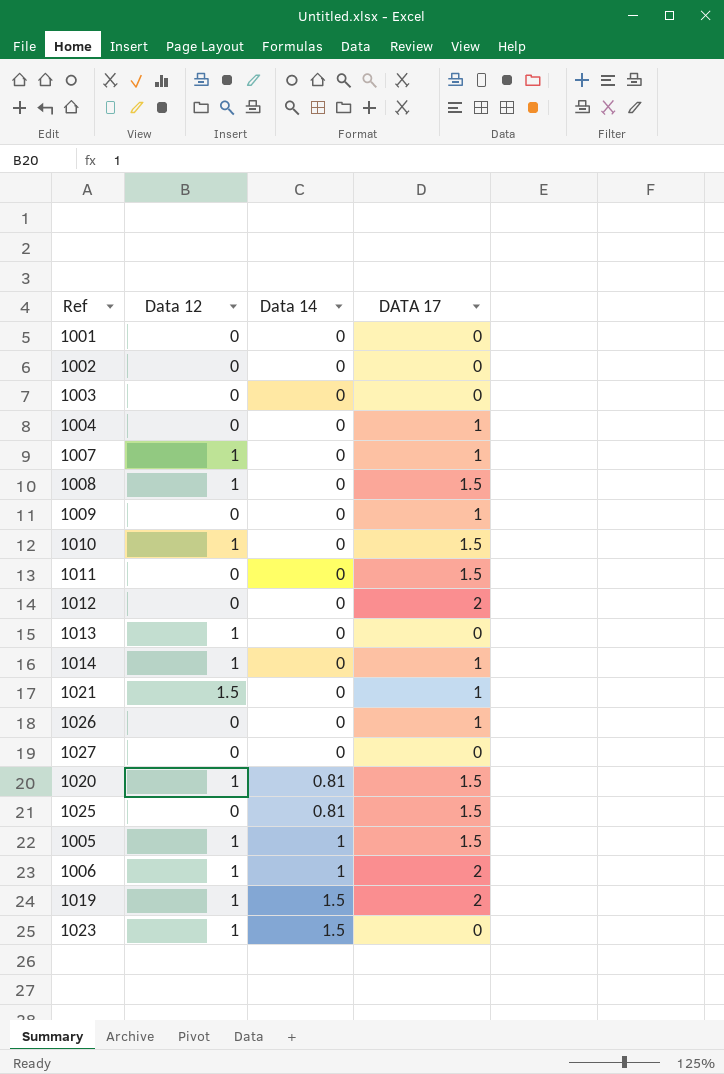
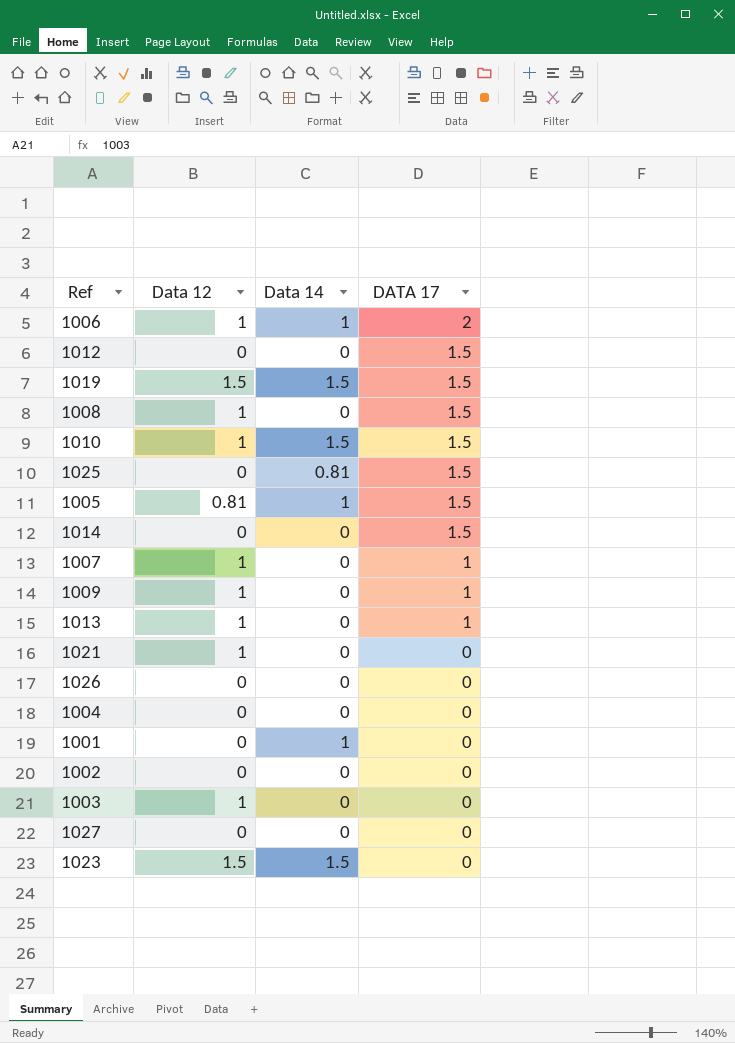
row order: Data 14 ascending -> DATA 17 descending
row 1011: 0 | 0 | 1.5 -> none
row 1020: 1 | 0.81 | 1.5 -> none
1012 | DATA 17: 2 -> 1.5
1019 | Data 12: 1 -> 1.5
1019 | DATA 17: 2 -> 1.5
1010 | Data 14: 0 -> 1.5
1005 | Data 12: 1 -> 0.81
1014 | Data 12: 1 -> 0
1014 | DATA 17: 1 -> 1.5
1009 | Data 12: 0 -> 1
1013 | DATA 17: 0 -> 1
1021 | Data 12: 1.5 -> 1
1021 | DATA 17: 1 -> 0
1026 | DATA 17: 1 -> 0
1004 | DATA 17: 1 -> 0
1001 | Data 14: 0 -> 1
1003 | Data 12: 0 -> 1
1023 | Data 12: 1 -> 1.5

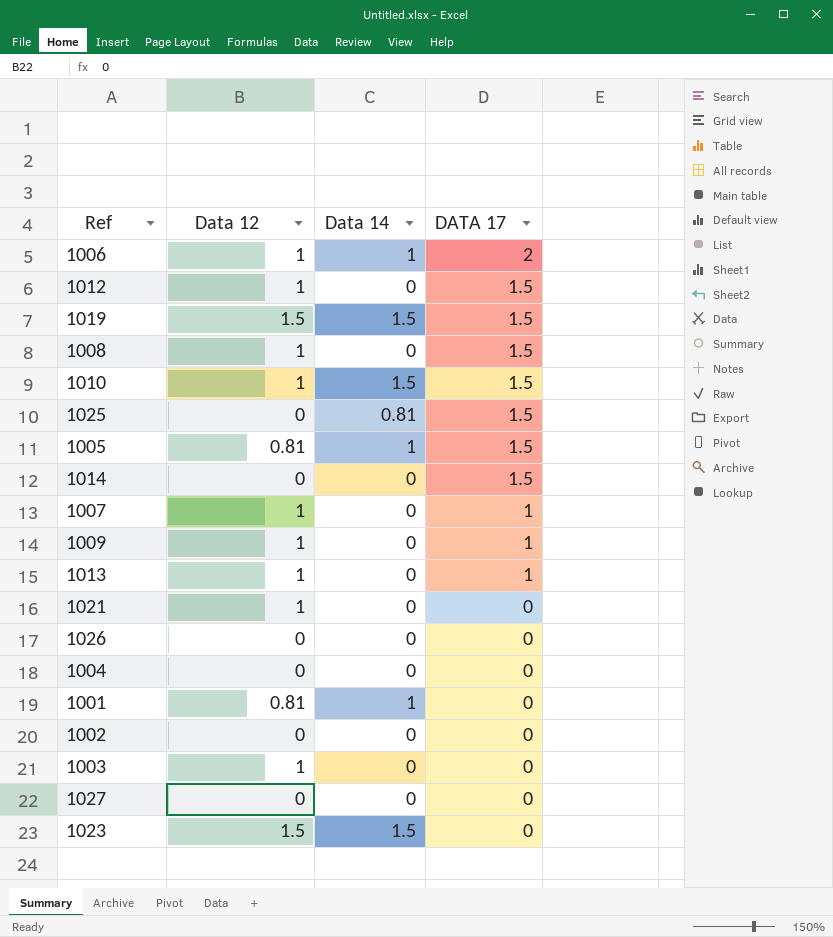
1012 | Data 12: 0 -> 1
1001 | Data 12: 0 -> 0.81

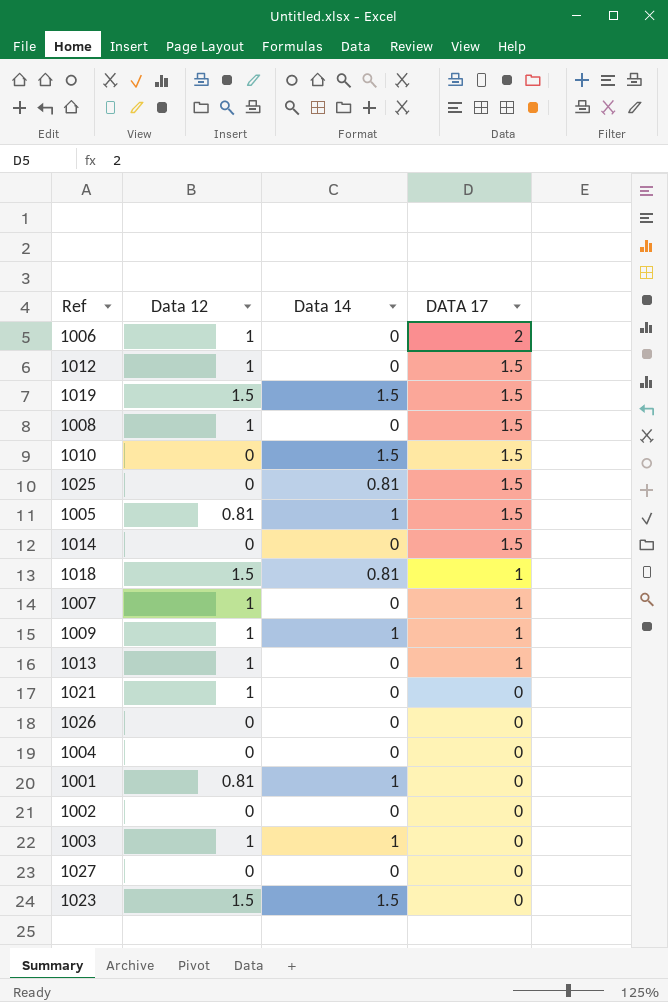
1006 | Data 14: 1 -> 0
1010 | Data 12: 1 -> 0
row 1018: none -> 1.5 | 0.81 | 1
1009 | Data 14: 0 -> 1
1003 | Data 14: 0 -> 1

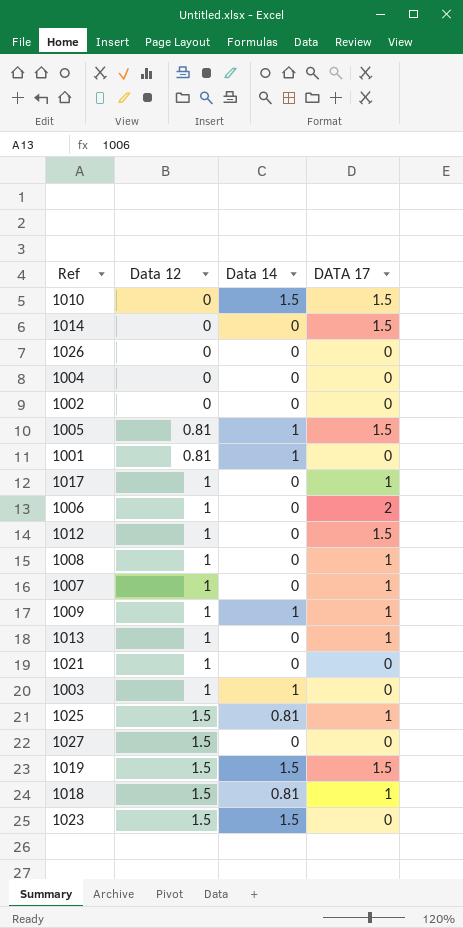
row order: DATA 17 descending -> Data 12 ascending
row 1017: none -> 1 | 0 | 1
1008 | DATA 17: 1.5 -> 1
1025 | Data 12: 0 -> 1.5
1025 | DATA 17: 1.5 -> 1
1027 | Data 12: 0 -> 1.5

